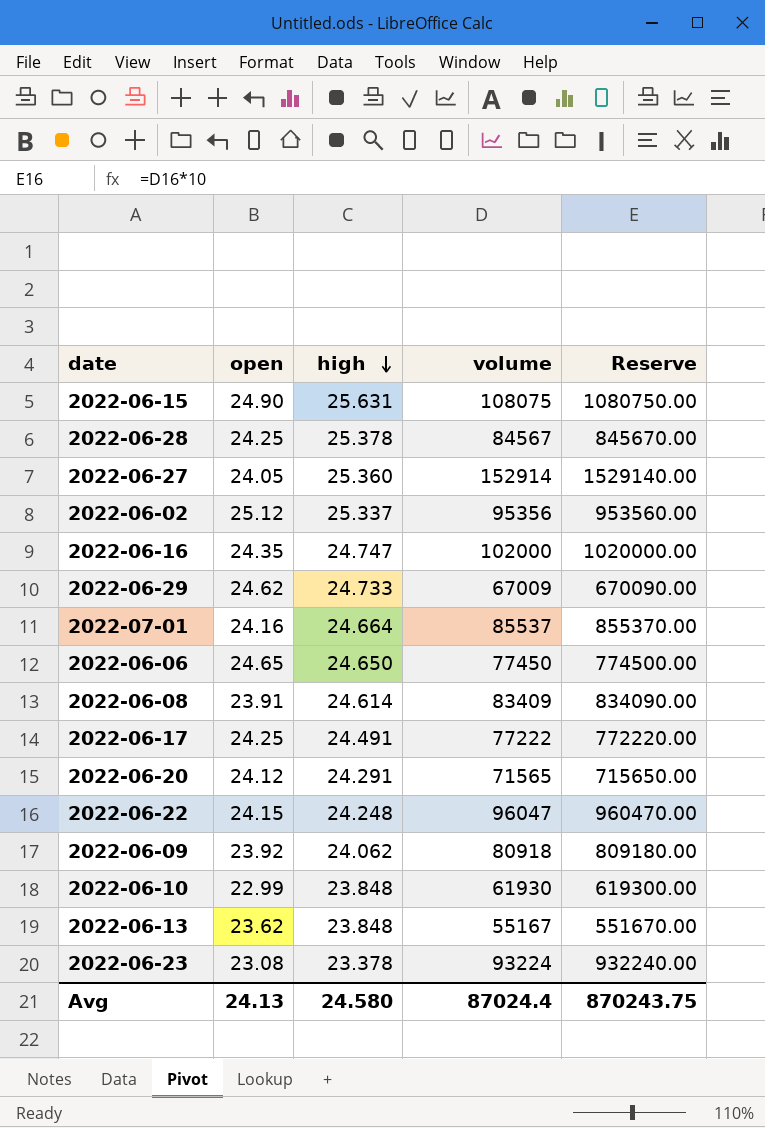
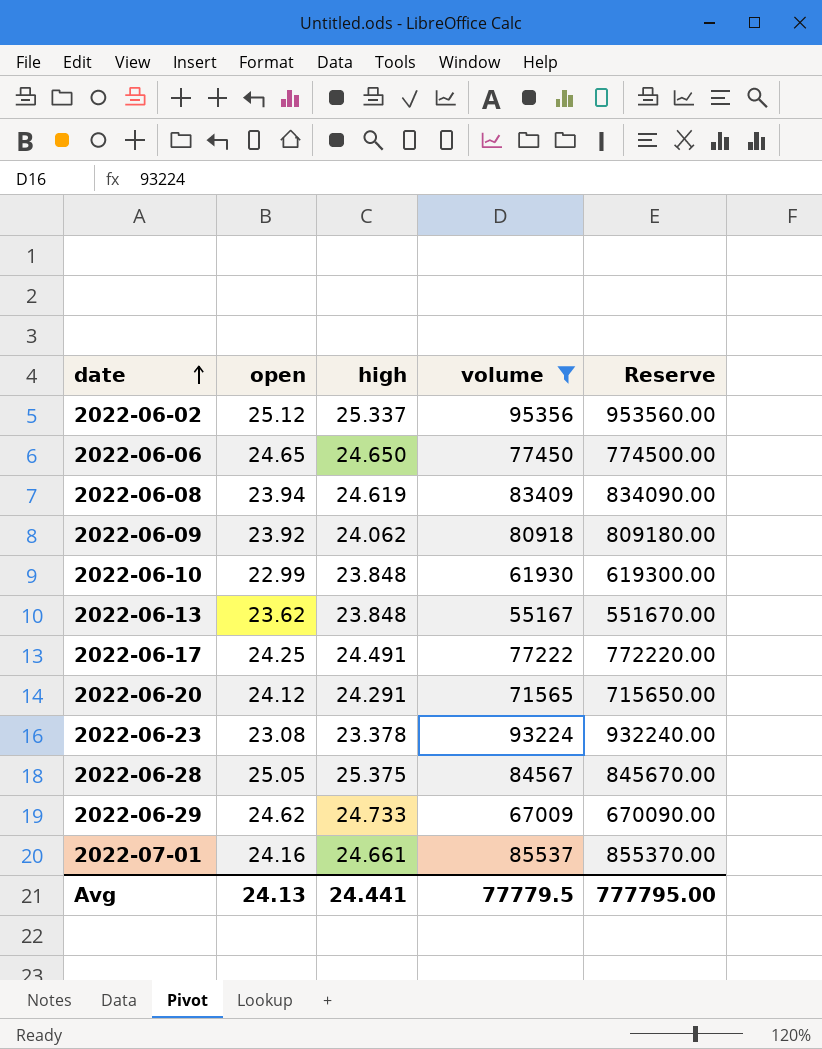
filter: none -> volume <= 95356
row order: high descending -> date ascending
2022-06-08 | open: 23.91 -> 23.94
2022-06-08 | high: 24.614 -> 24.619
2022-06-28 | open: 24.25 -> 25.05
2022-06-28 | high: 25.378 -> 25.375
2022-07-01 | high: 24.664 -> 24.661
Avg | high: 24.580 -> 24.441
Avg | volume: 87024.4 -> 77779.5
Avg | Reserve: 870243.75 -> 777795.00

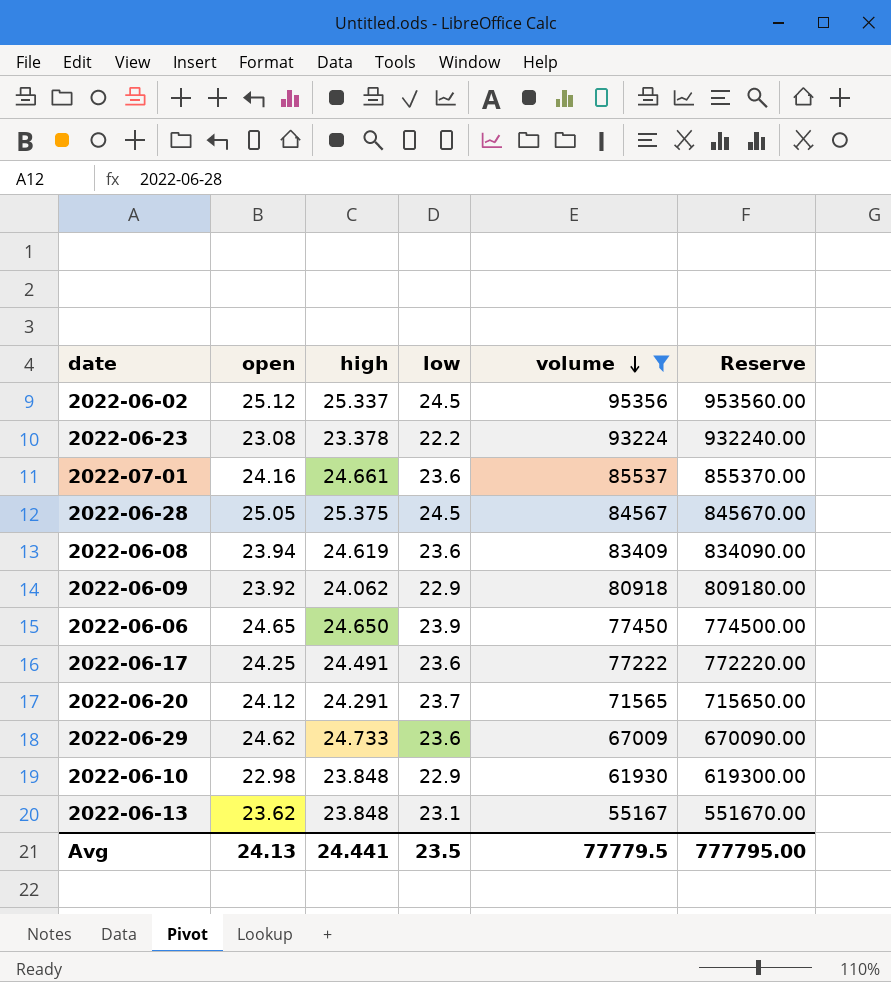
row order: date ascending -> volume descending
column low | position: none -> 4
2022-06-10 | open: 22.99 -> 22.98

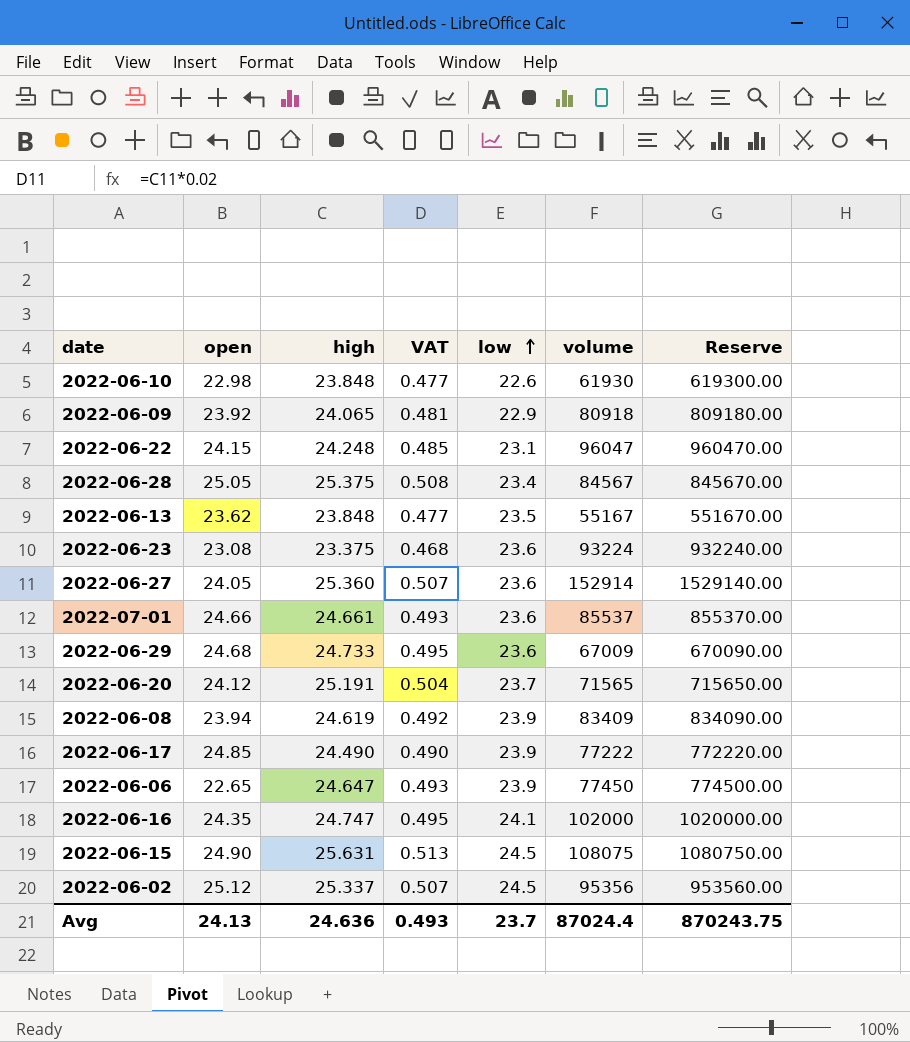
filter: volume <= 95356 -> none
row order: volume descending -> low ascending
column VAT | formula: none -> [high] * 0.02
2022-06-10 | low: 22.9 -> 22.6
2022-06-09 | high: 24.062 -> 24.065
2022-06-28 | low: 24.5 -> 23.4
2022-06-13 | low: 23.1 -> 23.5
2022-06-23 | high: 23.378 -> 23.375
2022-06-23 | low: 22.2 -> 23.6
2022-07-01 | open: 24.16 -> 24.66
2022-06-29 | open: 24.62 -> 24.68
2022-06-20 | high: 24.291 -> 25.191
2022-06-08 | low: 23.6 -> 23.9
2022-06-17 | open: 24.25 -> 24.85
2022-06-17 | high: 24.491 -> 24.490
2022-06-17 | low: 23.6 -> 23.9
2022-06-06 | open: 24.65 -> 22.65
2022-06-06 | high: 24.650 -> 24.647
Avg | high: 24.441 -> 24.636
Avg | low: 23.5 -> 23.7
Avg | volume: 77779.5 -> 87024.4
Avg | Reserve: 777795.00 -> 870243.75

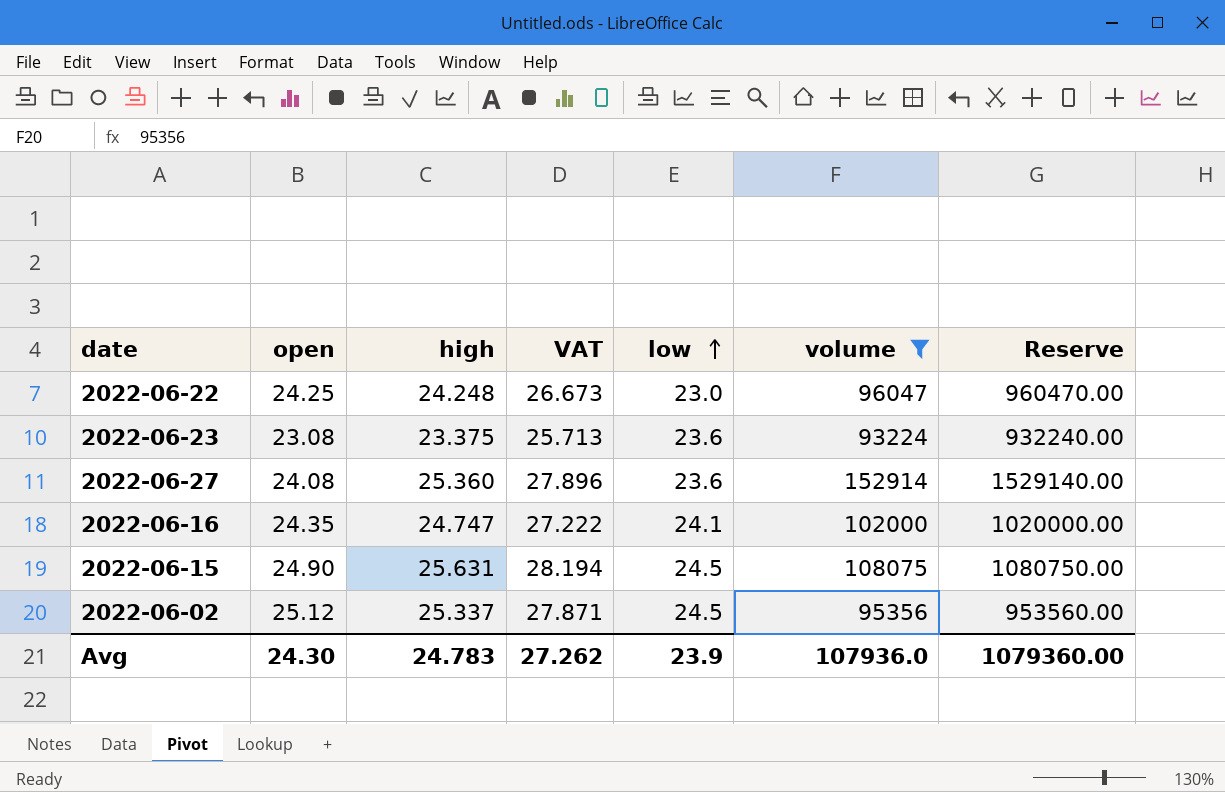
filter: none -> volume >= 93224
column VAT | formula: [high] * 0.02 -> [high] * 1.1
2022-06-22 | open: 24.15 -> 24.25
2022-06-22 | low: 23.1 -> 23.0
2022-06-27 | open: 24.05 -> 24.08
Avg | open: 24.13 -> 24.30
Avg | high: 24.636 -> 24.783
Avg | VAT: 0.493 -> 27.262
Avg | low: 23.7 -> 23.9
Avg | volume: 87024.4 -> 107936.0
Avg | Reserve: 870243.75 -> 1079360.00

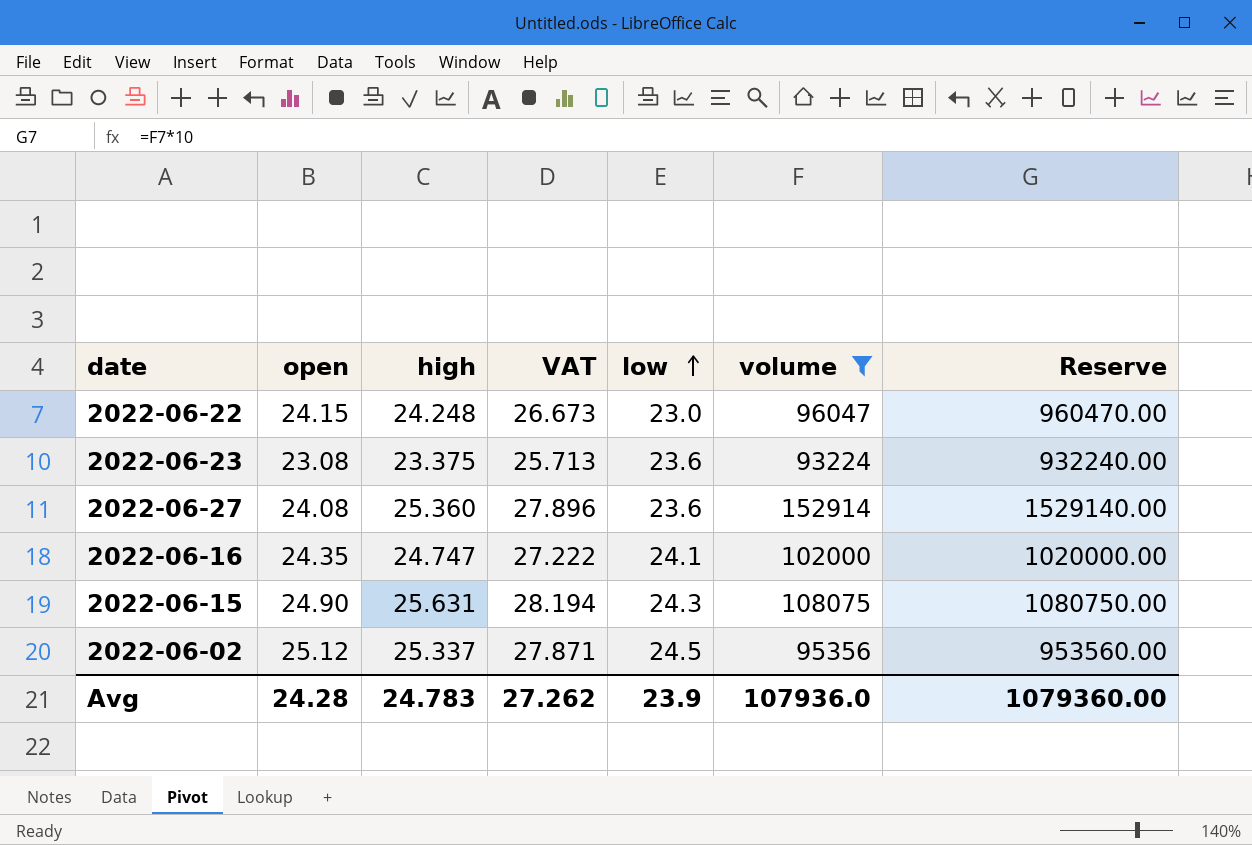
2022-06-22 | open: 24.25 -> 24.15
2022-06-15 | low: 24.5 -> 24.3
Avg | open: 24.30 -> 24.28

